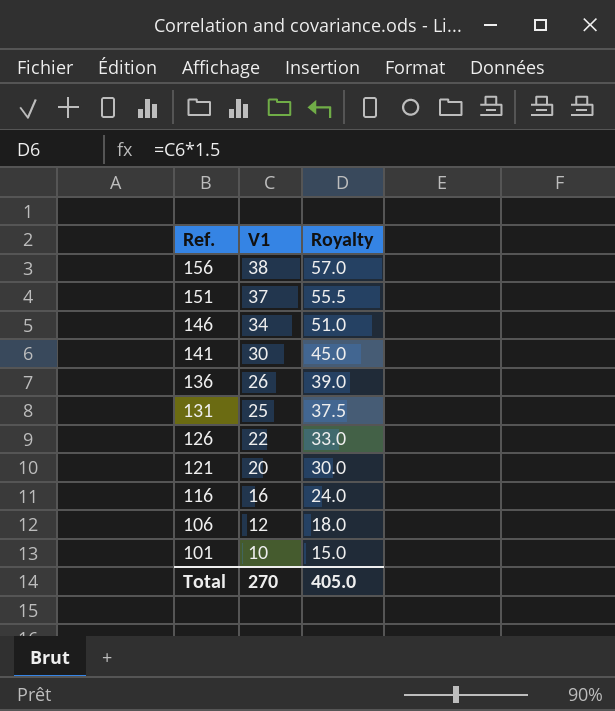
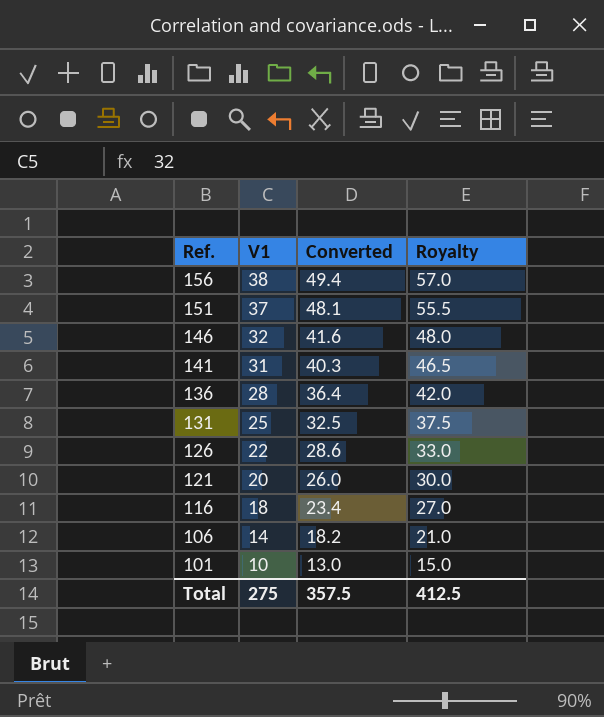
column Converted | formula: none -> [V1] * 1.3
146 | V1: 34 -> 32
146 | Royalty: 51.0 -> 48.0
141 | V1: 30 -> 31
141 | Royalty: 45.0 -> 46.5
136 | V1: 26 -> 28
136 | Royalty: 39.0 -> 42.0
116 | V1: 16 -> 18
116 | Royalty: 24.0 -> 27.0
106 | V1: 12 -> 14
106 | Royalty: 18.0 -> 21.0
Total | V1: 270 -> 275
Total | Royalty: 405.0 -> 412.5

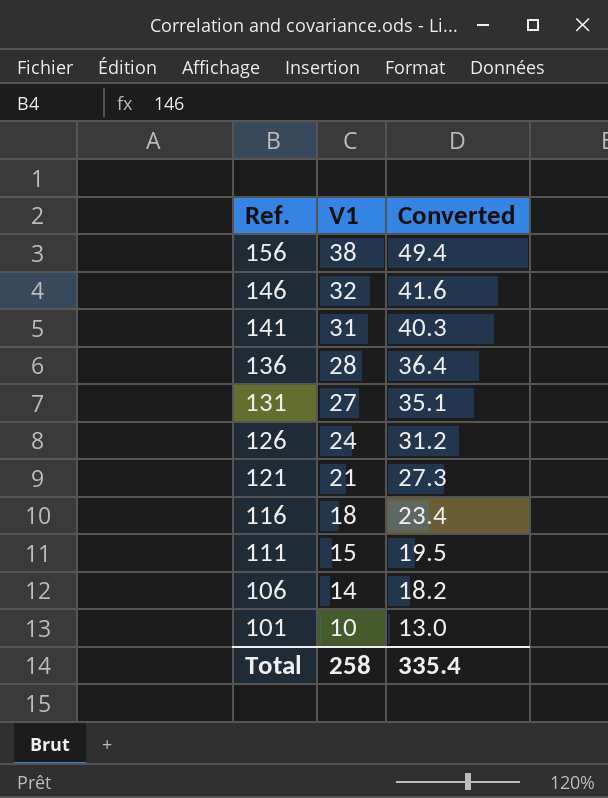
column Royalty | formula: [V1] * 1.5 -> none
row 151: 37 | 48.1 | 55.5 -> none
131 | V1: 25 -> 27
131 | Converted: 32.5 -> 35.1
126 | V1: 22 -> 24
126 | Converted: 28.6 -> 31.2
121 | V1: 20 -> 21
121 | Converted: 26.0 -> 27.3
row 111: none -> 15 | 19.5
Total | V1: 275 -> 258
Total | Converted: 357.5 -> 335.4

